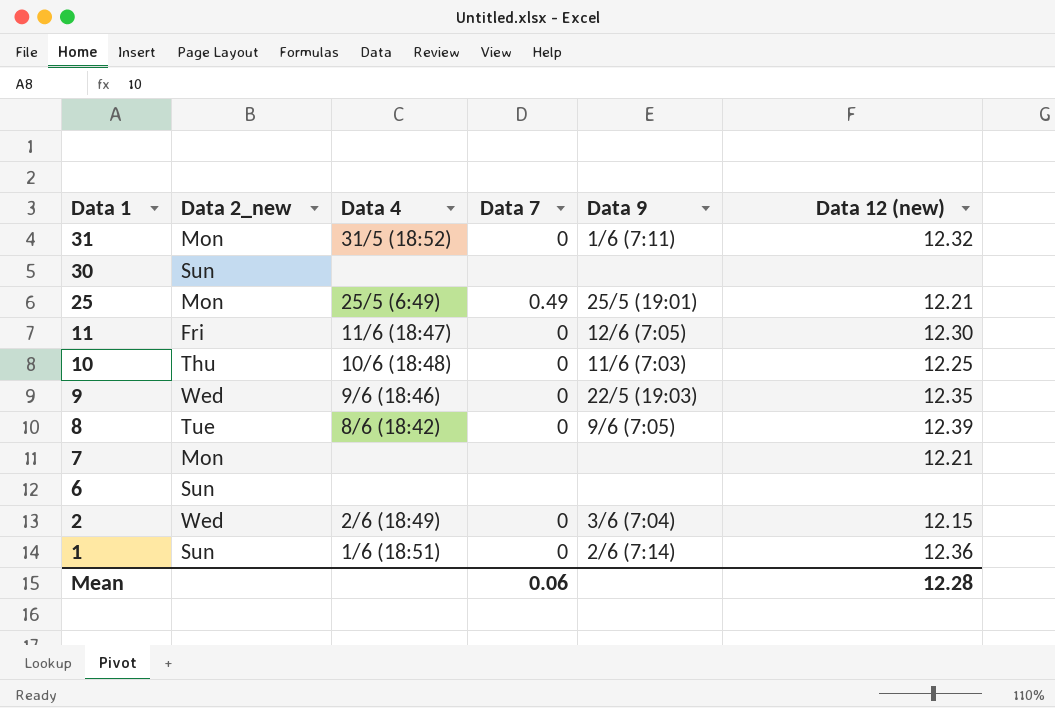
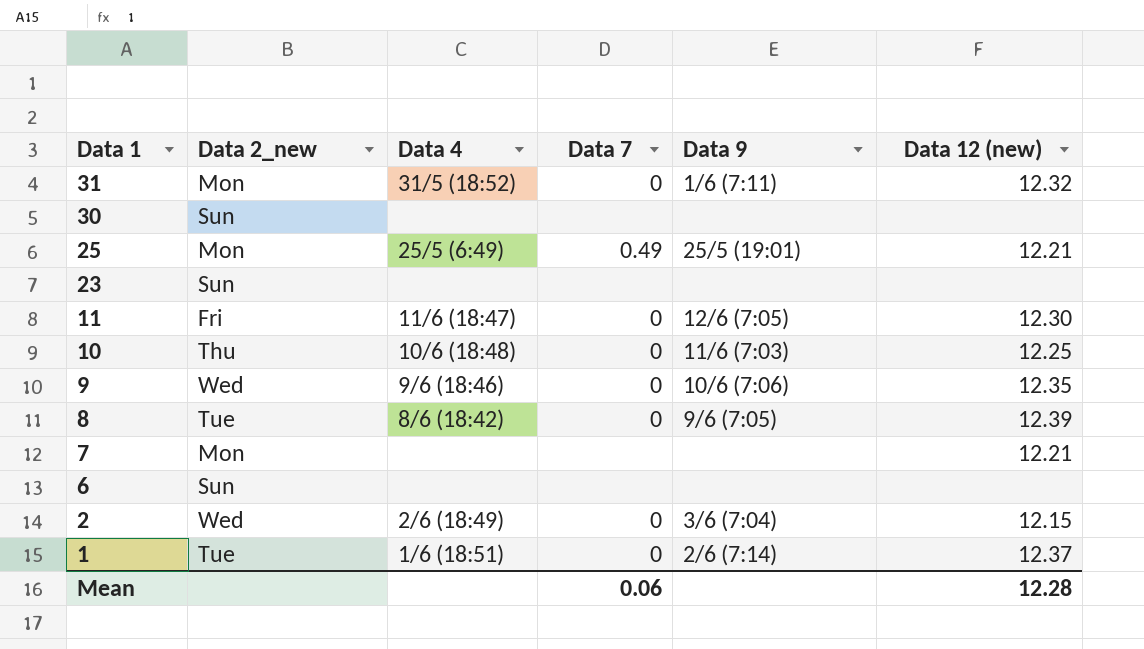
row 23: none -> Sun | none | none | none | none
9 | Data 9: 22/5 (19:03) -> 10/6 (7:06)
1 | Data 2_new: Sun -> Tue
1 | Data 12 (new): 12.36 -> 12.37

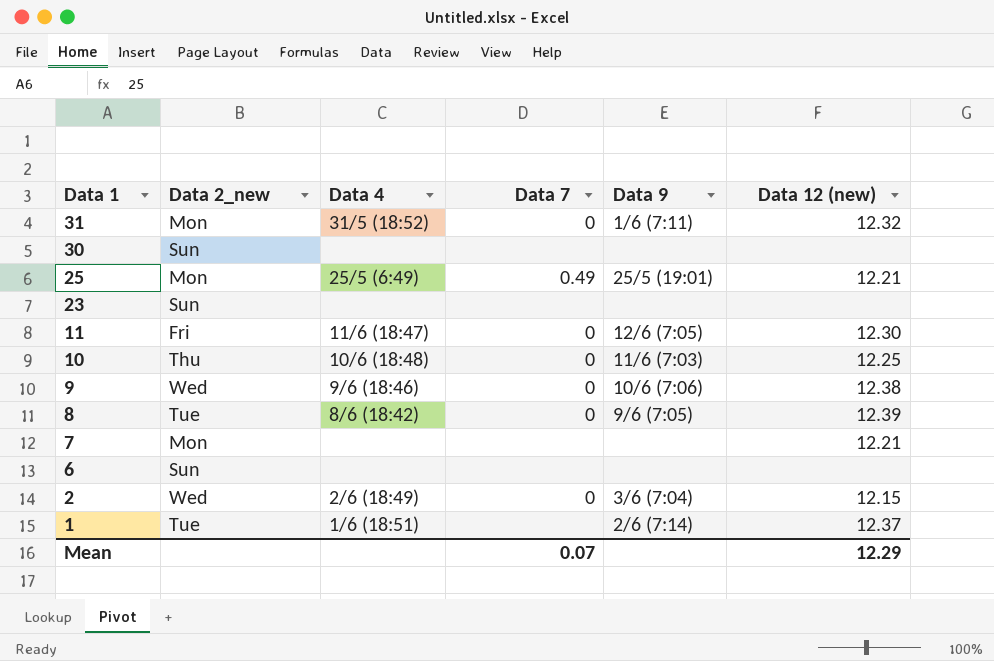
9 | Data 12 (new): 12.35 -> 12.38
1 | Data 7: 0 -> none
Mean | Data 7: 0.06 -> 0.07
Mean | Data 12 (new): 12.28 -> 12.29

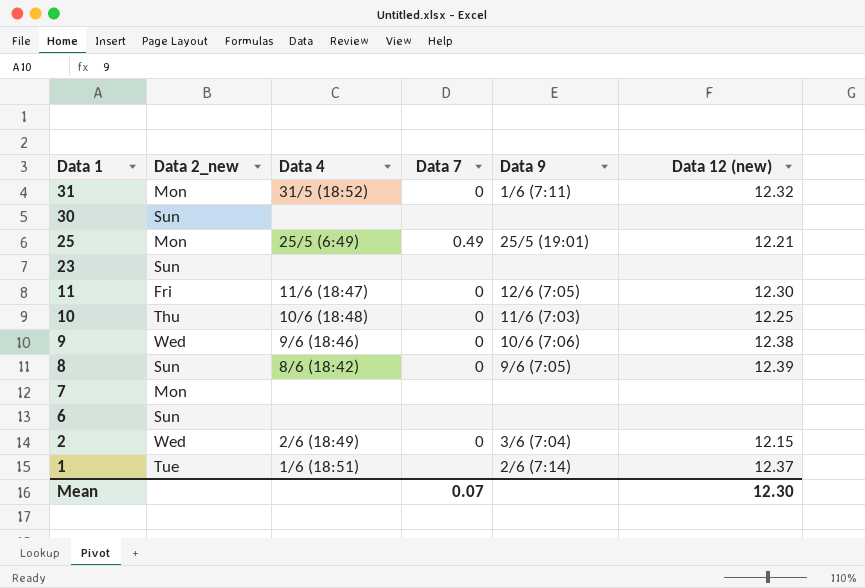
8 | Data 2_new: Tue -> Sun
7 | Data 12 (new): 12.21 -> none
Mean | Data 12 (new): 12.29 -> 12.30

